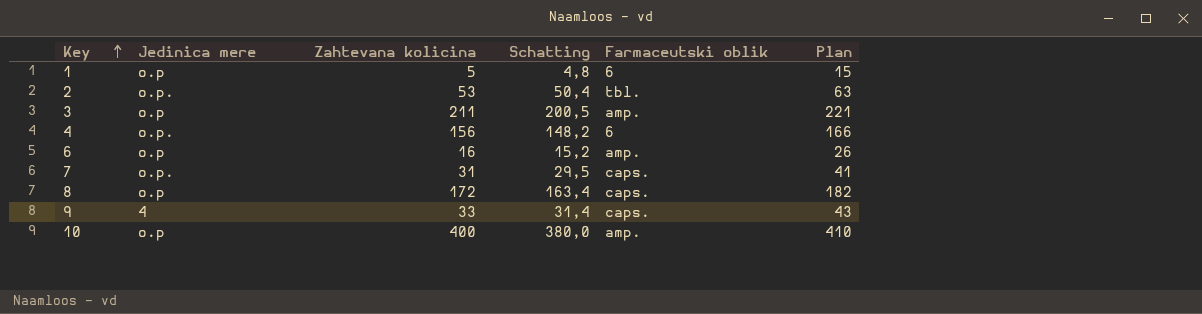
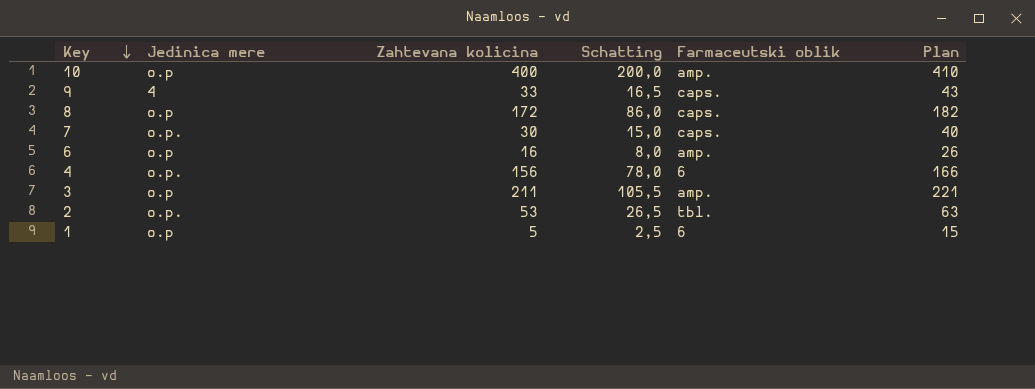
row order: Key ascending -> Key descending
column Schatting | formula: [Zahtevana kolicina] * 0,95 -> [Zahtevana kolicina] * 0,5
7 | Zahtevana kolicina: 31 -> 30
7 | Plan: 41 -> 40

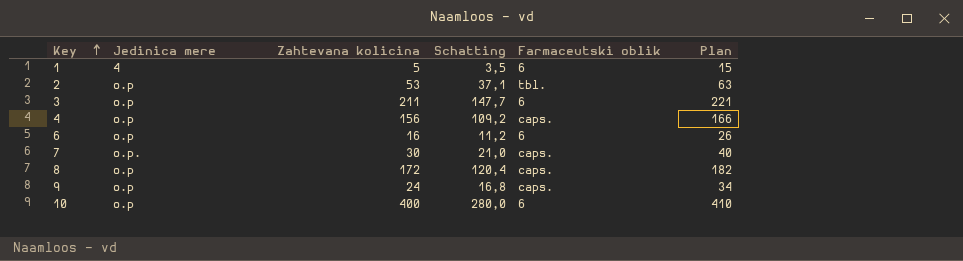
row order: Key descending -> Key ascending
column Schatting | formula: [Zahtevana kolicina] * 0,5 -> [Zahtevana kolicina] * 0,7
1 | Jedinica mere: o.p -> 4
2 | Jedinica mere: o.p. -> o.p
3 | Farmaceutski oblik: amp. -> 6
4 | Jedinica mere: o.p. -> o.p
4 | Farmaceutski oblik: 6 -> caps.
6 | Farmaceutski oblik: amp. -> 6
9 | Jedinica mere: 4 -> o.p
9 | Zahtevana kolicina: 33 -> 24
9 | Plan: 43 -> 34
10 | Farmaceutski oblik: amp. -> 6

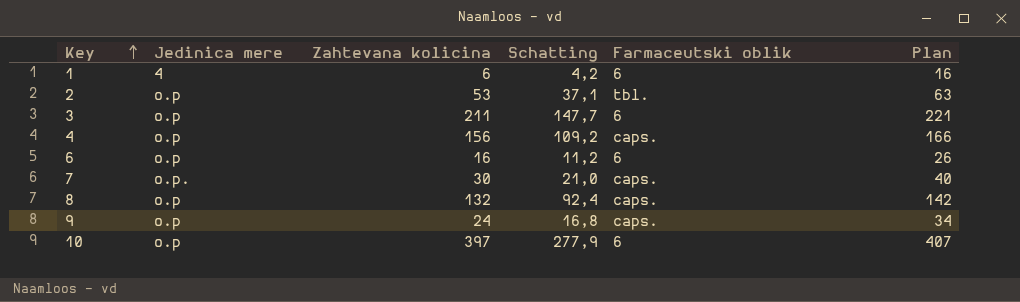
1 | Zahtevana kolicina: 5 -> 6
1 | Schatting: 3,5 -> 4,2
1 | Plan: 15 -> 16
8 | Zahtevana kolicina: 172 -> 132
8 | Schatting: 120,4 -> 92,4
8 | Plan: 182 -> 142
10 | Zahtevana kolicina: 400 -> 397
10 | Schatting: 280,0 -> 277,9
10 | Plan: 410 -> 407

